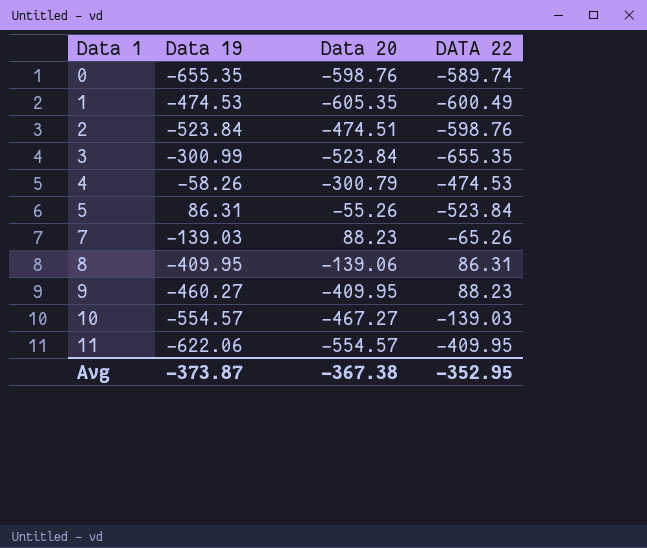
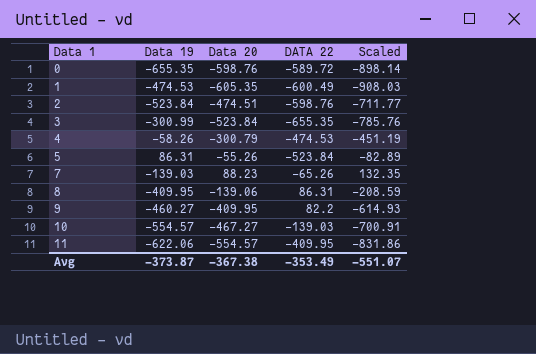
column Scaled | formula: none -> [Data 20] * 1.5
0 | DATA 22: -589.74 -> -589.72
9 | DATA 22: 88.23 -> 82.2
Avg | DATA 22: -352.95 -> -353.49

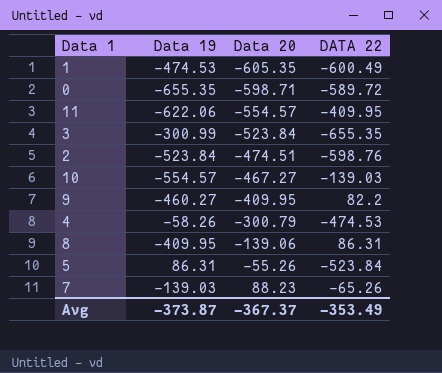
row order: Data 1 ascending -> Data 20 ascending
column Scaled | formula: [Data 20] * 1.5 -> none
0 | Data 20: -598.76 -> -598.71
Avg | Data 20: -367.38 -> -367.37

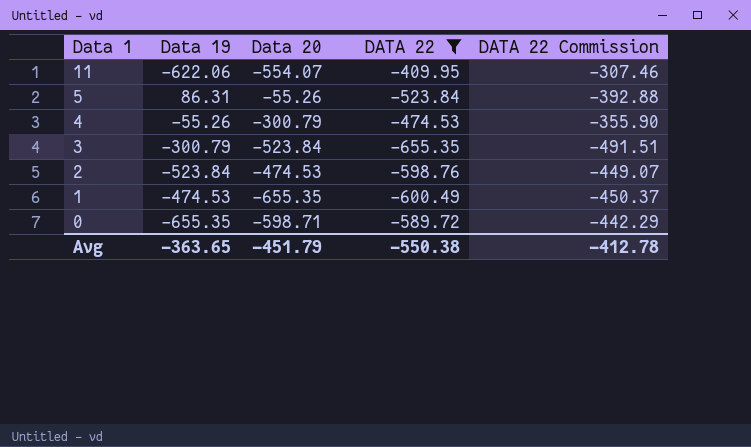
filter: none -> DATA 22 <= -409.95
row order: Data 20 ascending -> Data 1 descending
column DATA 22 Commission | formula: none -> [DATA 22] * 0.75
11 | Data 20: -554.57 -> -554.07
4 | Data 19: -58.26 -> -55.26
3 | Data 19: -300.99 -> -300.79
2 | Data 20: -474.51 -> -474.53
1 | Data 20: -605.35 -> -655.35
Avg | Data 19: -373.87 -> -363.65
Avg | Data 20: -367.37 -> -451.79
Avg | DATA 22: -353.49 -> -550.38

